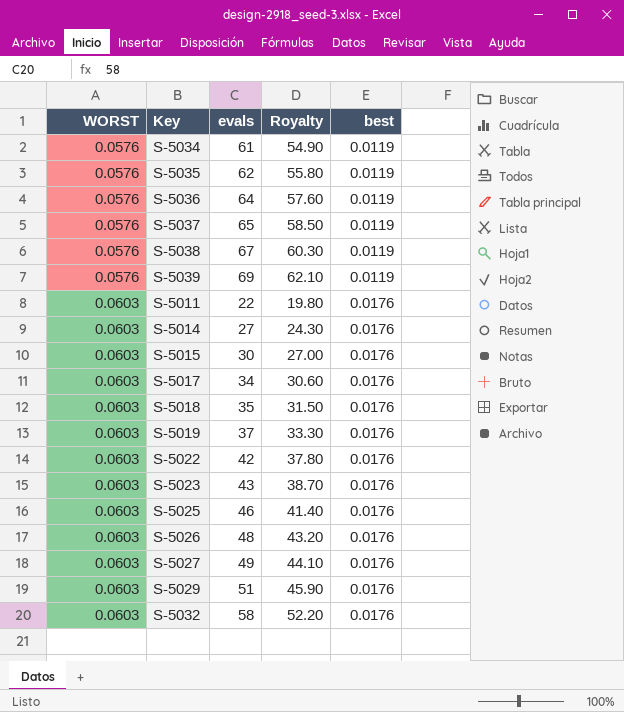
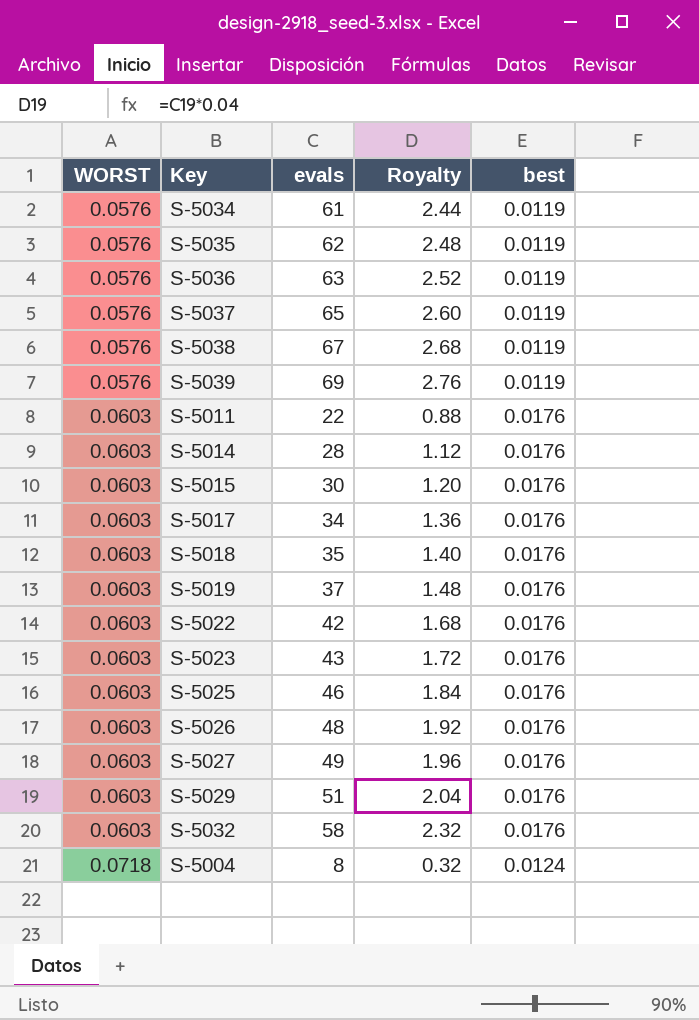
column Royalty | formula: [evals] * 0.9 -> [evals] * 0.04
S-5036 | evals: 64 -> 63
S-5014 | evals: 27 -> 28
row S-5004: none -> 0.0718 | 8 | 0.32 | 0.0124

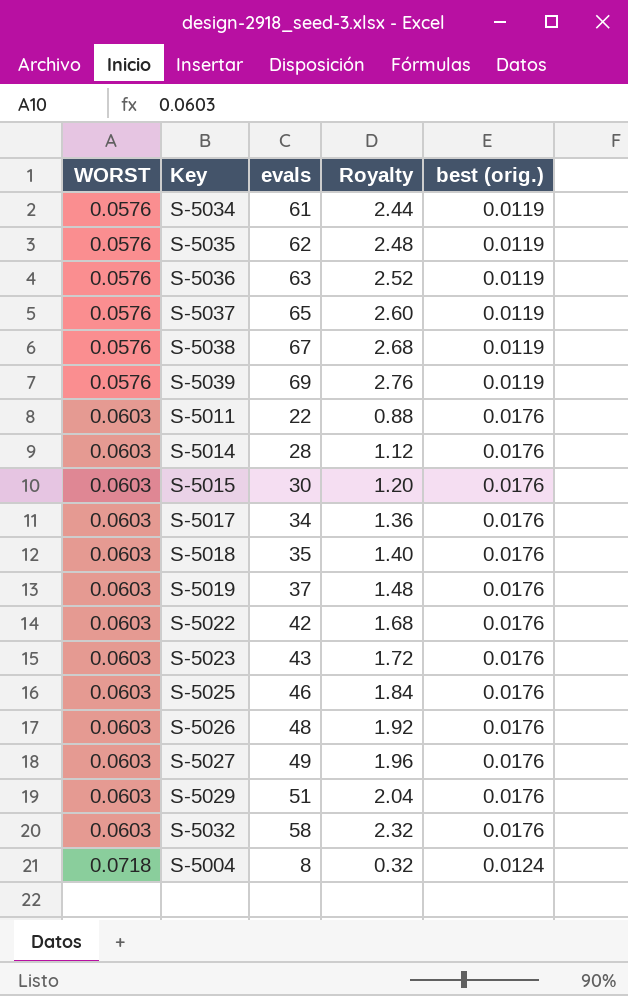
column name: best -> best (orig.)

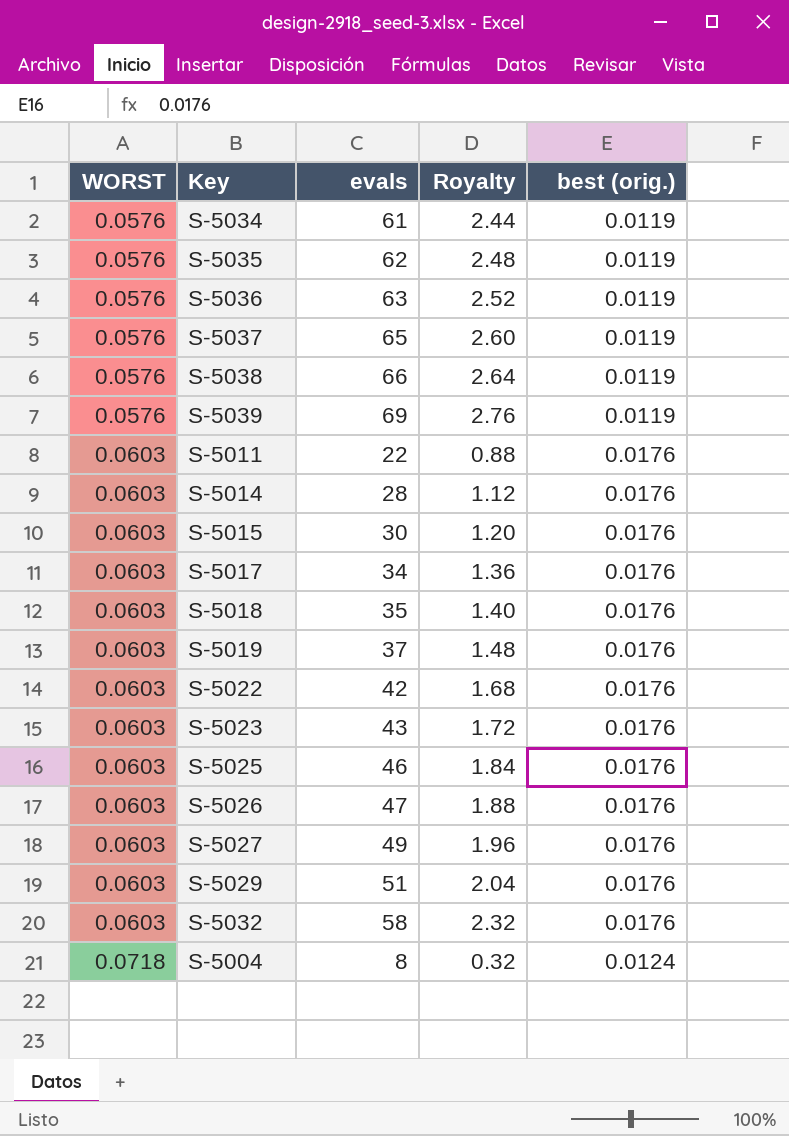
S-5038 | evals: 67 -> 66
S-5038 | Royalty: 2.68 -> 2.64
S-5026 | evals: 48 -> 47
S-5026 | Royalty: 1.92 -> 1.88

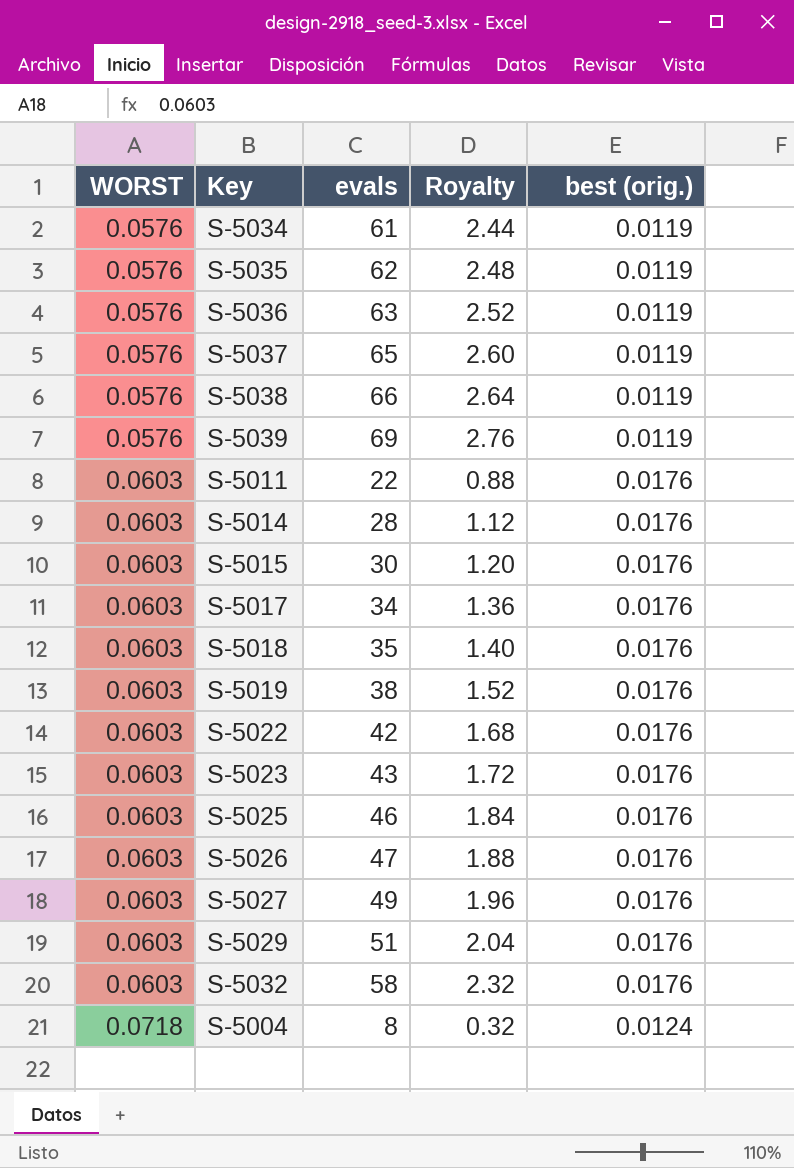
S-5019 | evals: 37 -> 38
S-5019 | Royalty: 1.48 -> 1.52

